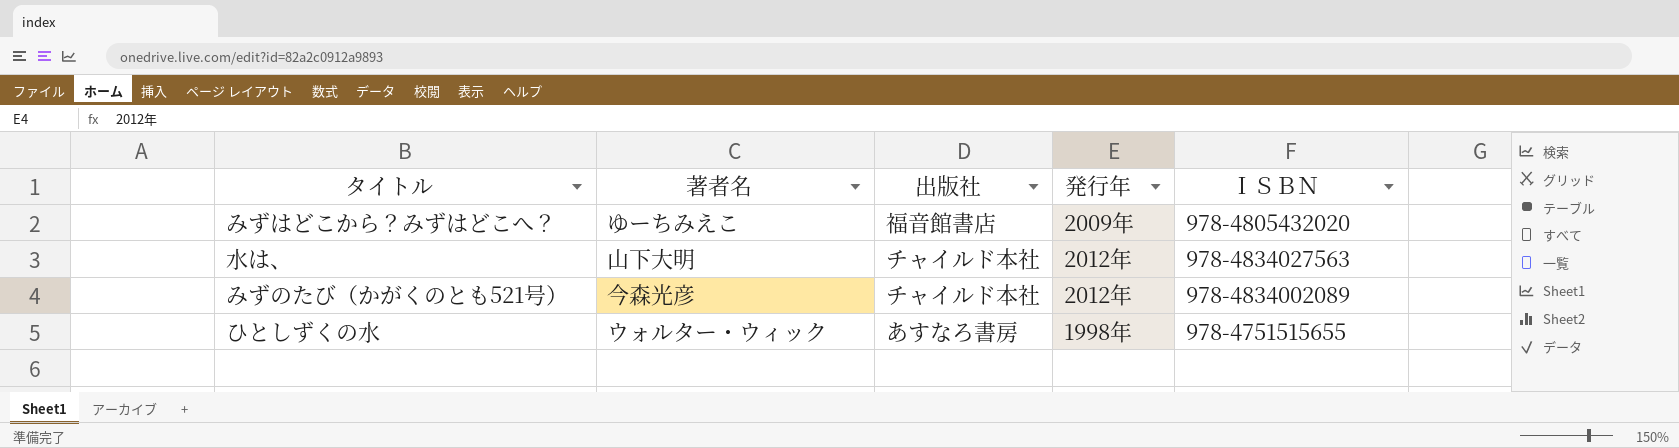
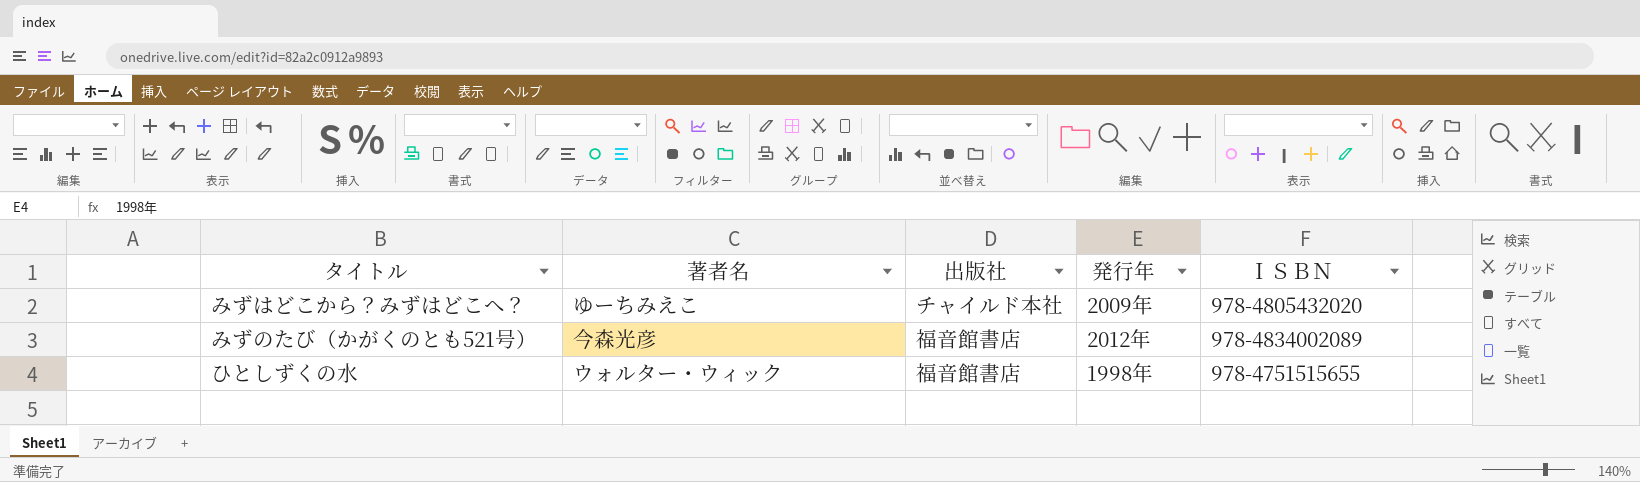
row 水は、: 山下大明 | チャイルド本社 | 2012年 | 978-4834027563 -> none
みずはどこから？みずはどこへ？ | 出版社: 福音館書店 -> チャイルド本社
みずのたび（かがくのとも521号） | 出版社: チャイルド本社 -> 福音館書店
ひとしずくの水 | 出版社: あすなろ書房 -> 福音館書店

